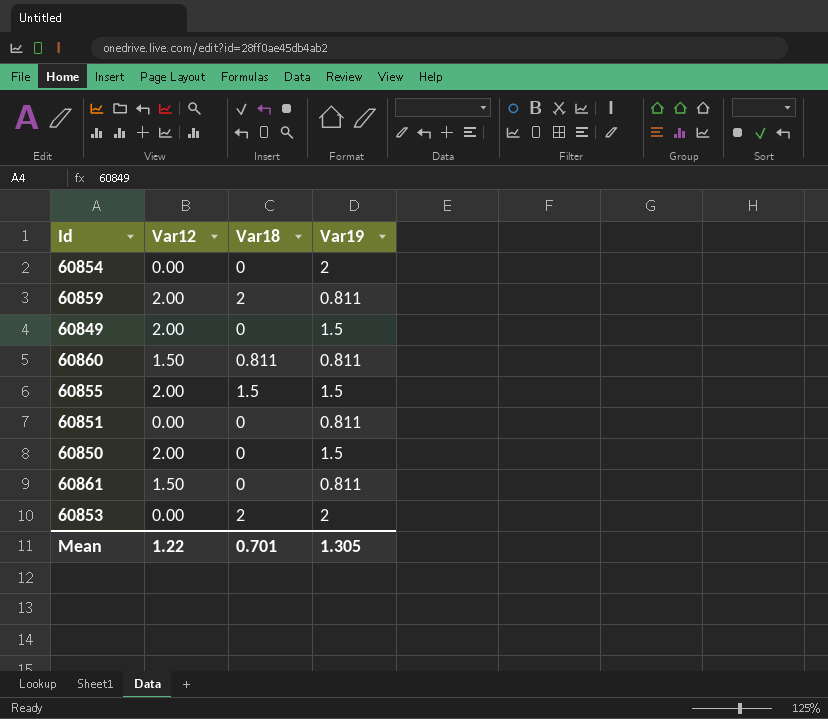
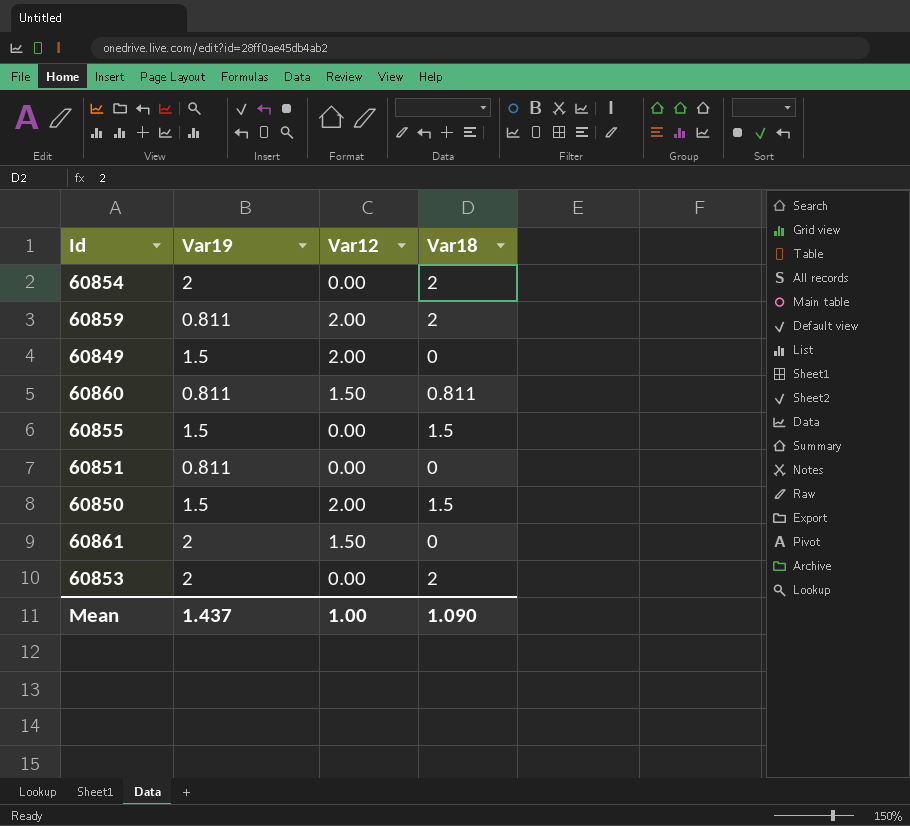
column Var19 | position: 4 -> 2
60854 | Var18: 0 -> 2
60855 | Var12: 2.00 -> 0.00
60850 | Var18: 0 -> 1.5
60861 | Var19: 0.811 -> 2
Mean | Var19: 1.305 -> 1.437
Mean | Var12: 1.22 -> 1.00
Mean | Var18: 0.701 -> 1.090

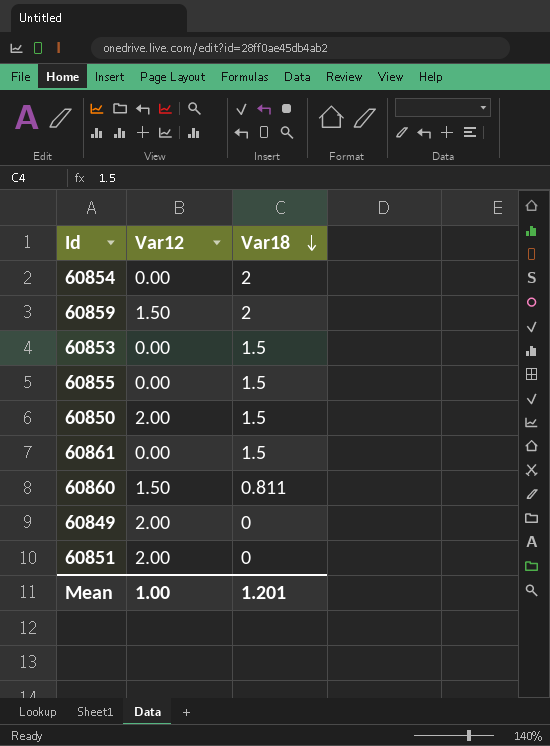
row order: none -> Var18 descending
column Var19 | position: 2 -> none
60859 | Var12: 2.00 -> 1.50
60853 | Var18: 2 -> 1.5
60861 | Var12: 1.50 -> 0.00
60861 | Var18: 0 -> 1.5
60851 | Var12: 0.00 -> 2.00
Mean | Var18: 1.090 -> 1.201

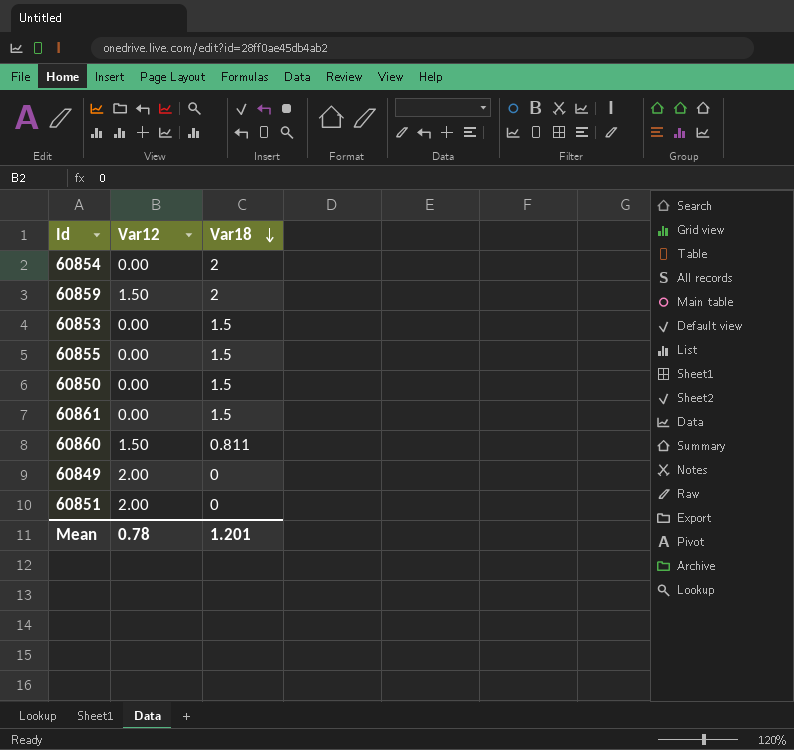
60850 | Var12: 2.00 -> 0.00
Mean | Var12: 1.00 -> 0.78

